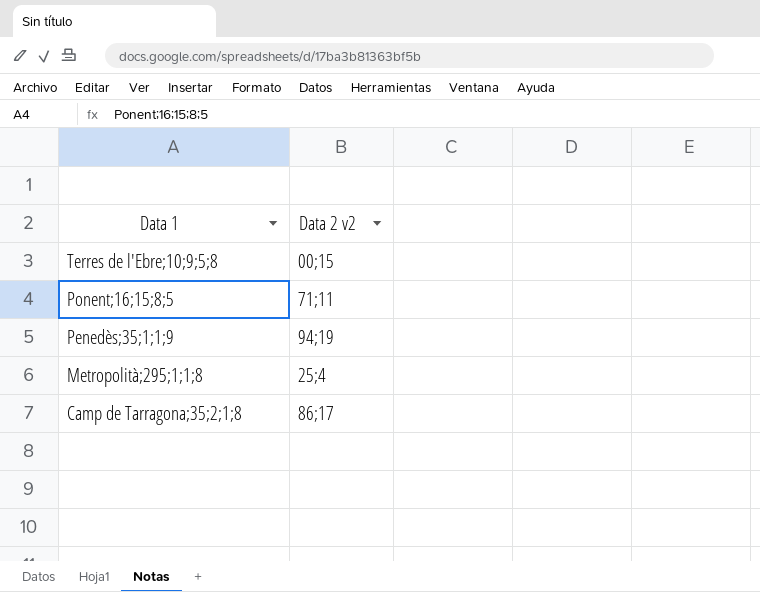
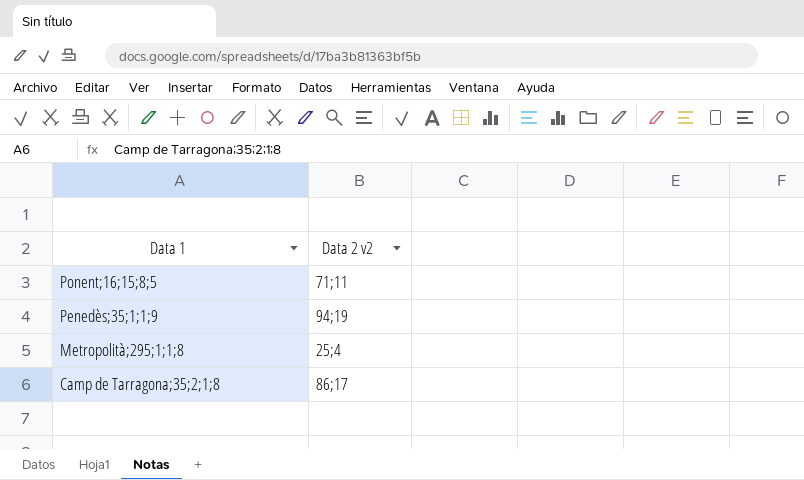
row Terres de l'Ebre;10;9;5;8: 00;15 -> none

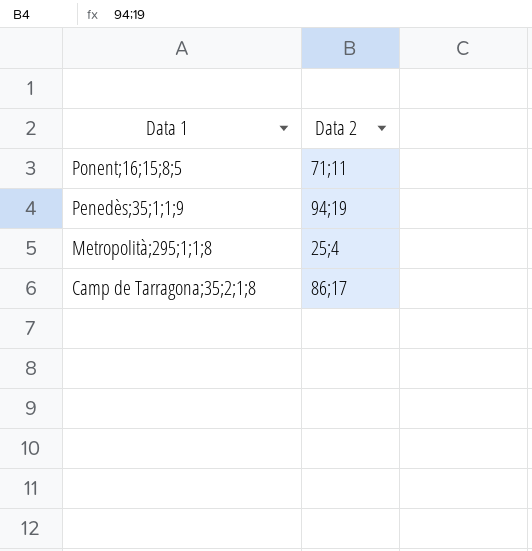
column name: Data 2 v2 -> Data 2

